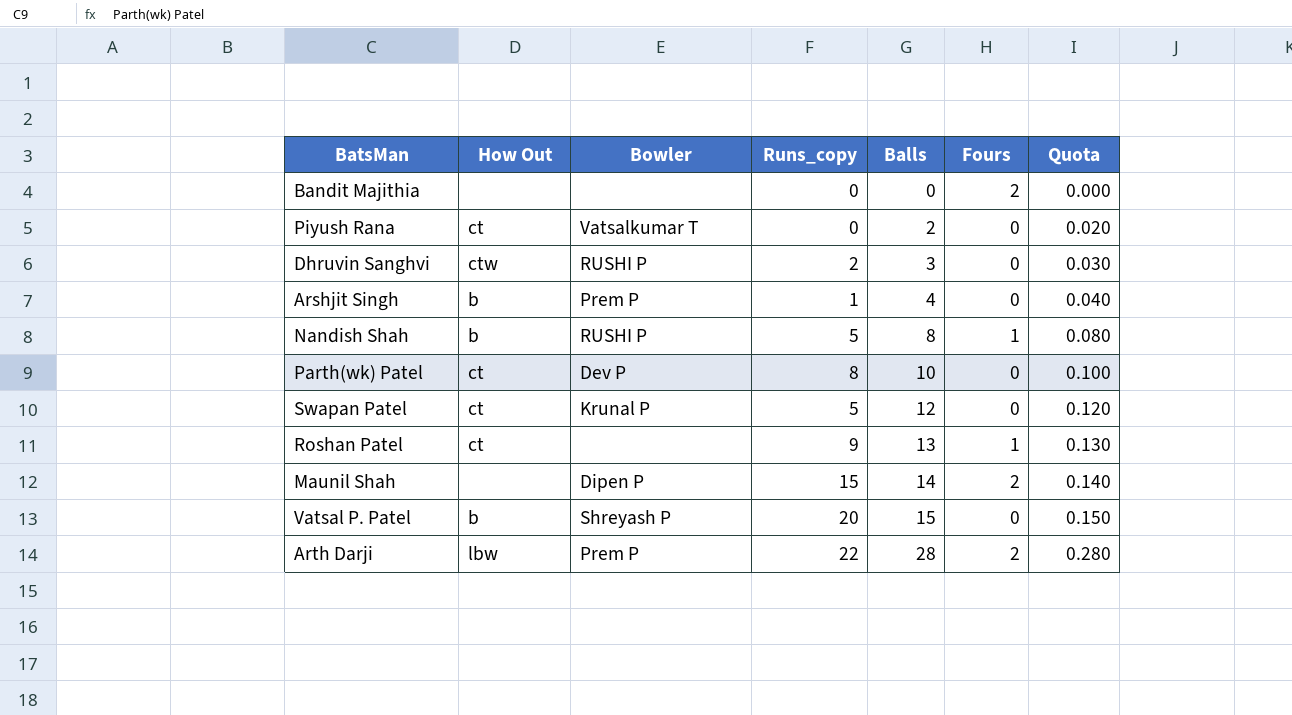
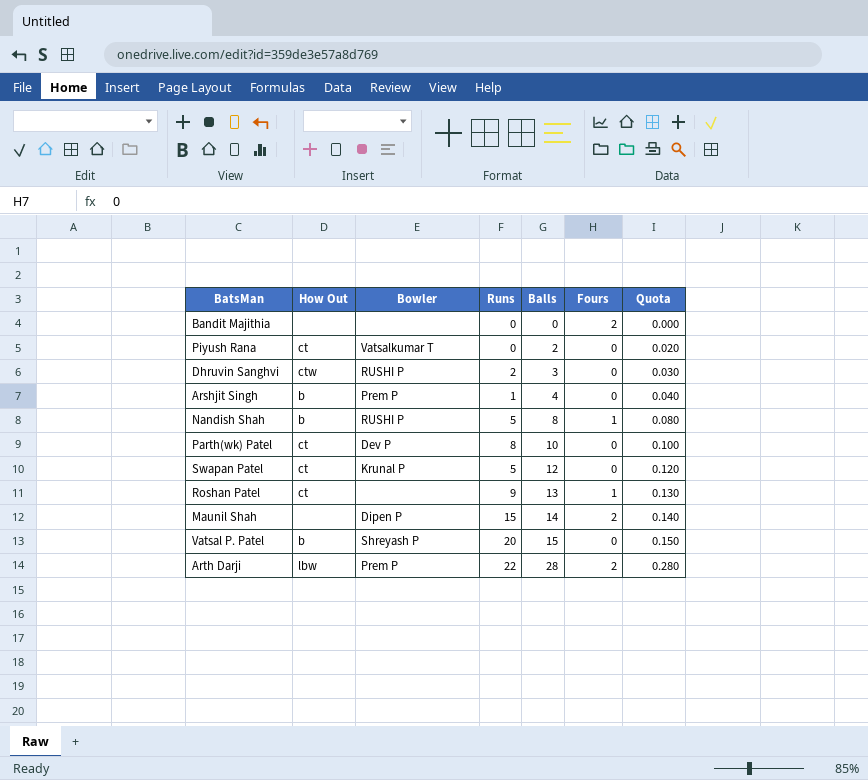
column name: Runs_copy -> Runs

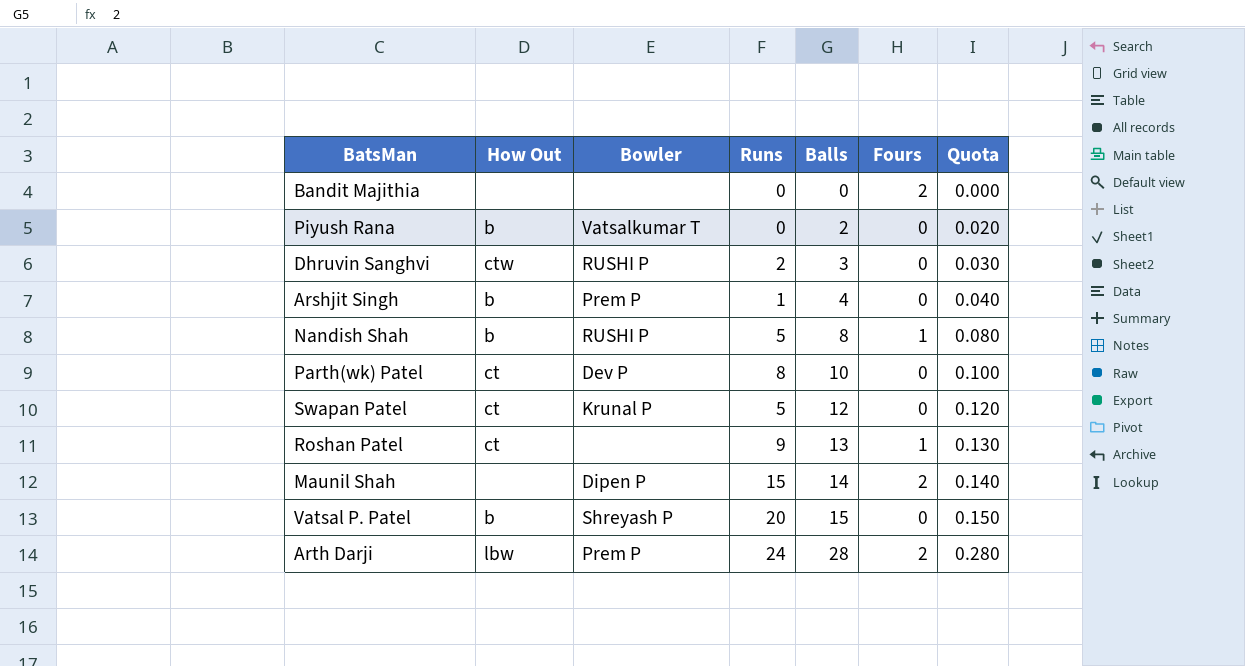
Piyush Rana | How Out: ct -> b
Arth Darji | Runs: 22 -> 24

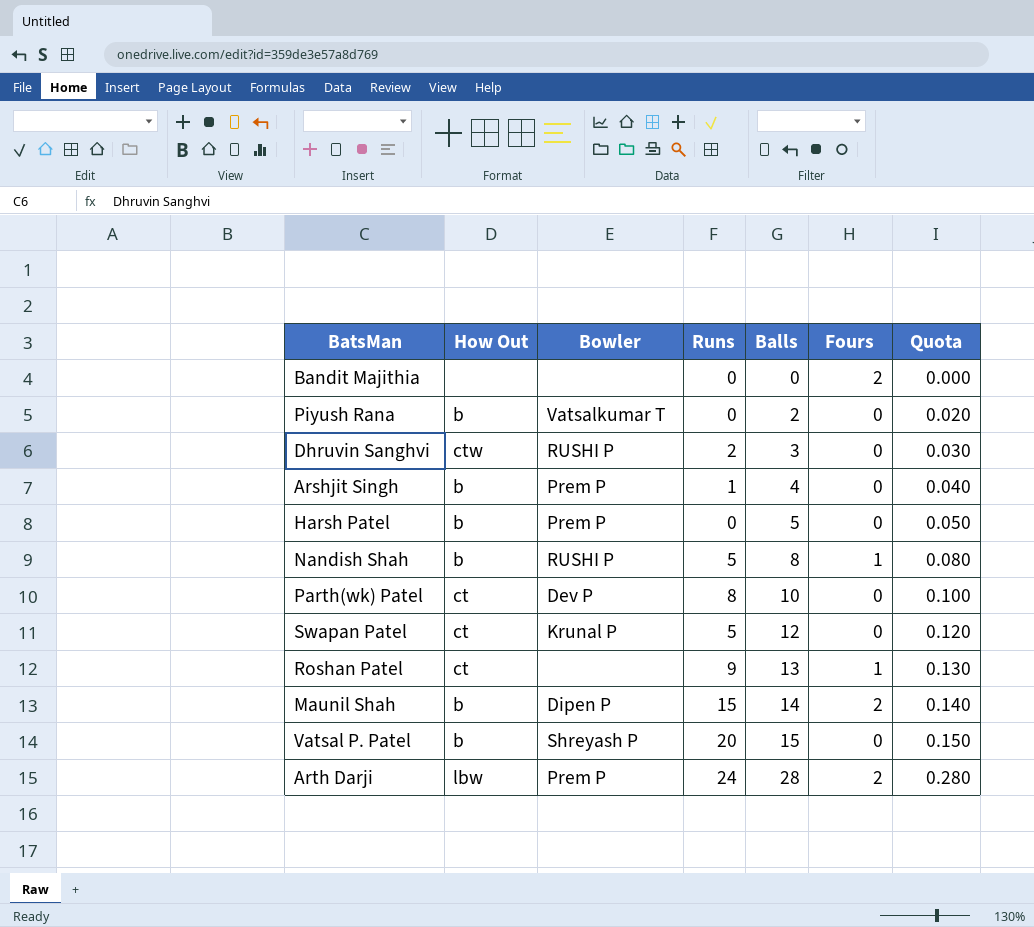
row Harsh Patel: none -> b | Prem P | 0 | 5 | 0 | 0.050
Maunil Shah | How Out: none -> b

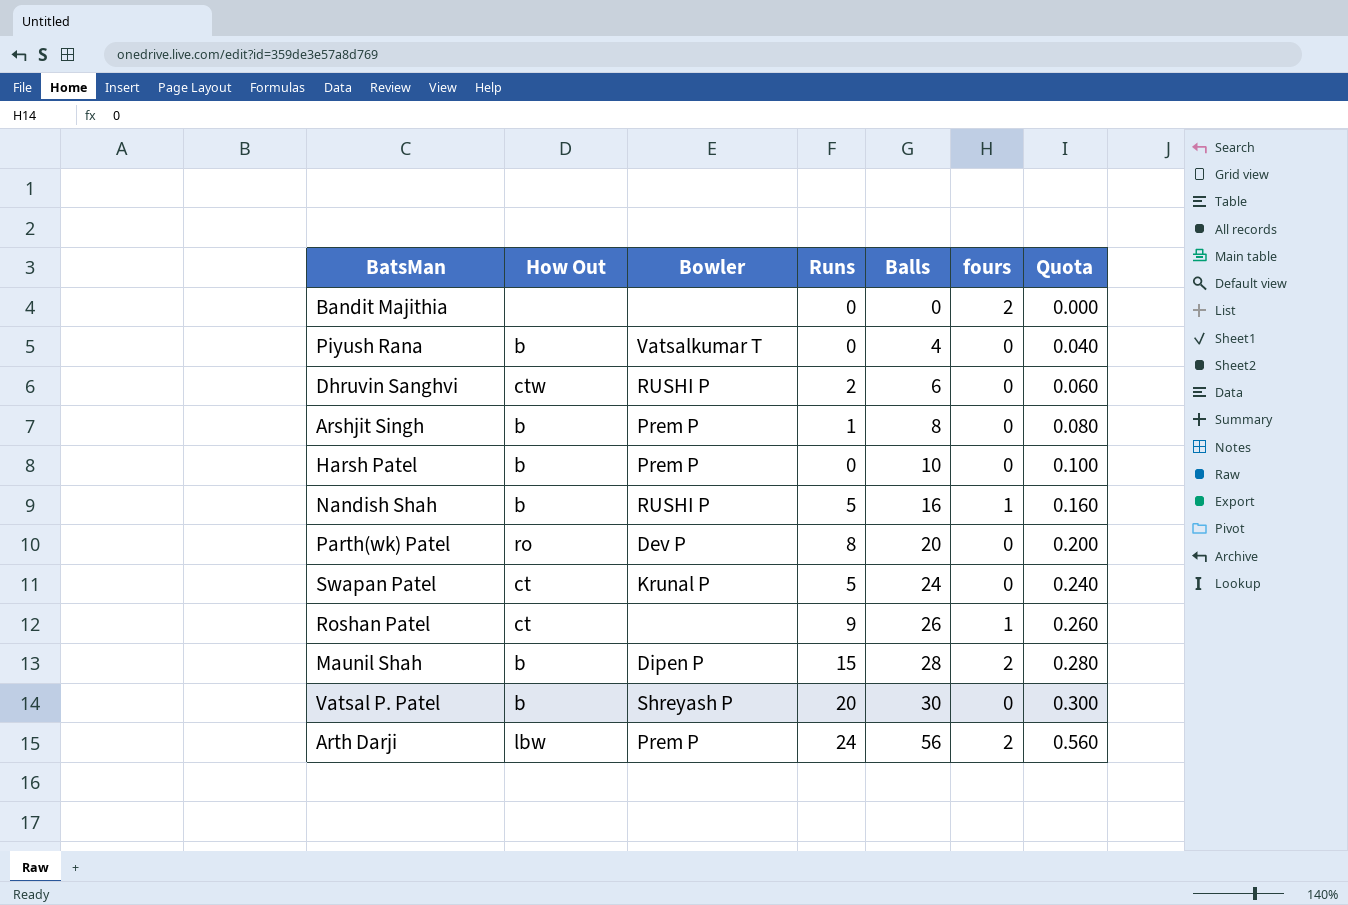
column name: Fours -> fours
Piyush Rana | Balls: 2 -> 4
Piyush Rana | Quota: 0.020 -> 0.040
Dhruvin Sanghvi | Balls: 3 -> 6
Dhruvin Sanghvi | Quota: 0.030 -> 0.060
Arshjit Singh | Balls: 4 -> 8
Arshjit Singh | Quota: 0.040 -> 0.080
Harsh Patel | Balls: 5 -> 10
Harsh Patel | Quota: 0.050 -> 0.100
Nandish Shah | Balls: 8 -> 16
Nandish Shah | Quota: 0.080 -> 0.160
Parth(wk) Patel | How Out: ct -> ro
Parth(wk) Patel | Balls: 10 -> 20
Parth(wk) Patel | Quota: 0.100 -> 0.200
Swapan Patel | Balls: 12 -> 24
Swapan Patel | Quota: 0.120 -> 0.240
Roshan Patel | Balls: 13 -> 26
Roshan Patel | Quota: 0.130 -> 0.260
Maunil Shah | Balls: 14 -> 28
Maunil Shah | Quota: 0.140 -> 0.280
Vatsal P. Patel | Balls: 15 -> 30
Vatsal P. Patel | Quota: 0.150 -> 0.300
Arth Darji | Balls: 28 -> 56
Arth Darji | Quota: 0.280 -> 0.560

